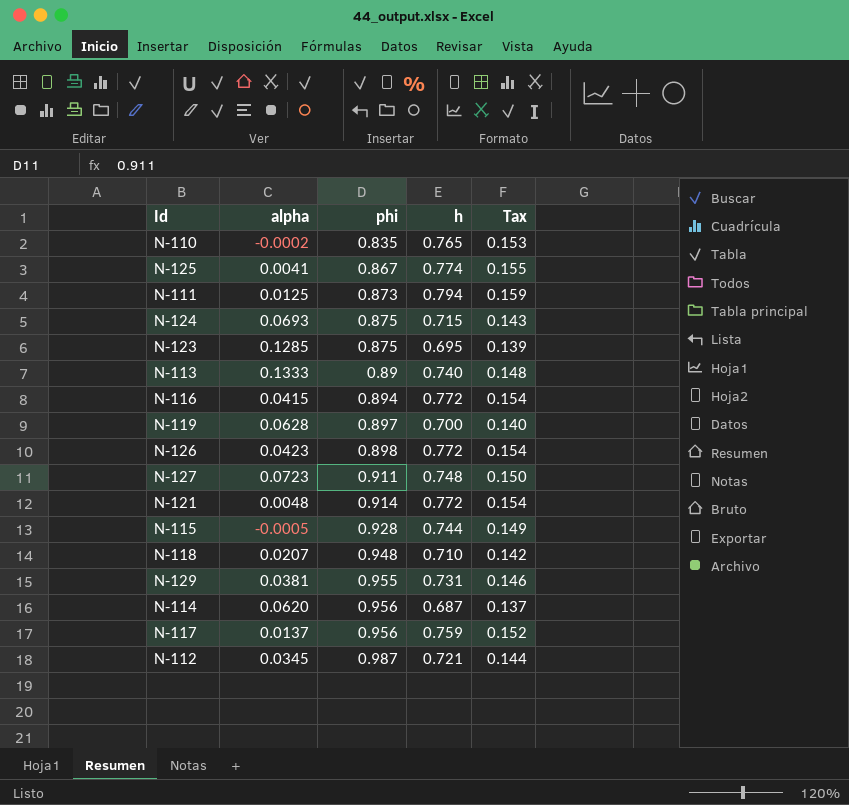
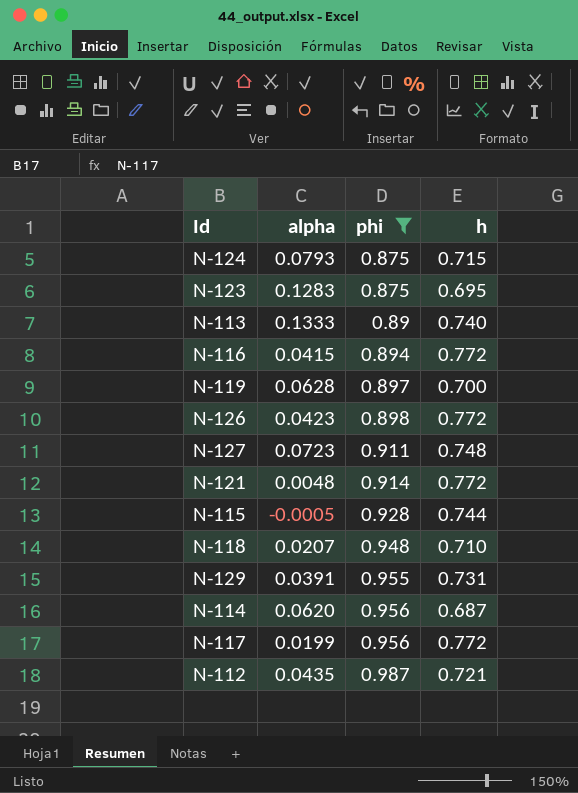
filter: none -> phi >= 0.875
column Tax | formula: [h] * 0.2 -> none
N-124 | alpha: 0.0693 -> 0.0793
N-123 | alpha: 0.1285 -> 0.1283
N-129 | alpha: 0.0381 -> 0.0391
N-117 | alpha: 0.0137 -> 0.0199
N-117 | h: 0.759 -> 0.772
N-112 | alpha: 0.0345 -> 0.0435

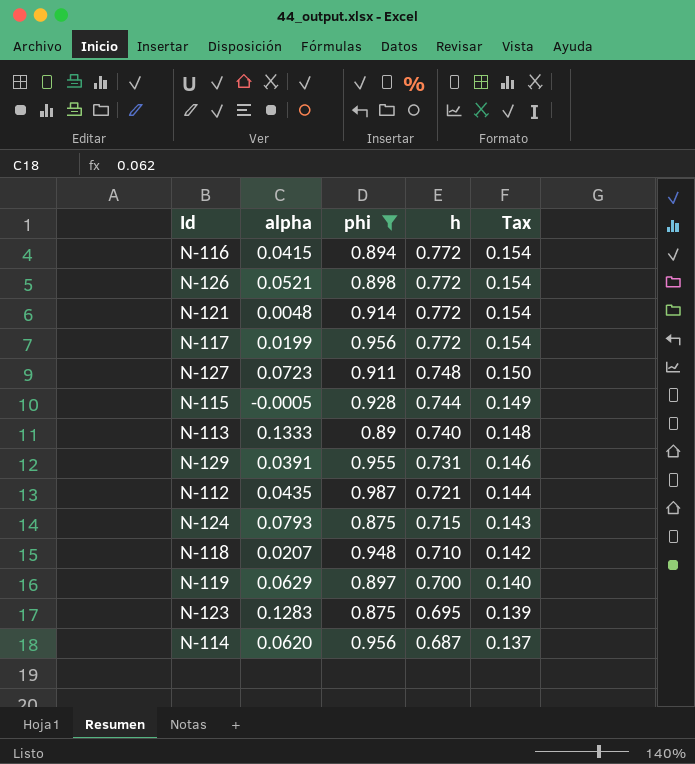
row order: phi ascending -> h descending
column Tax | formula: none -> [h] * 0.2
N-126 | alpha: 0.0423 -> 0.0521
N-119 | alpha: 0.0628 -> 0.0629

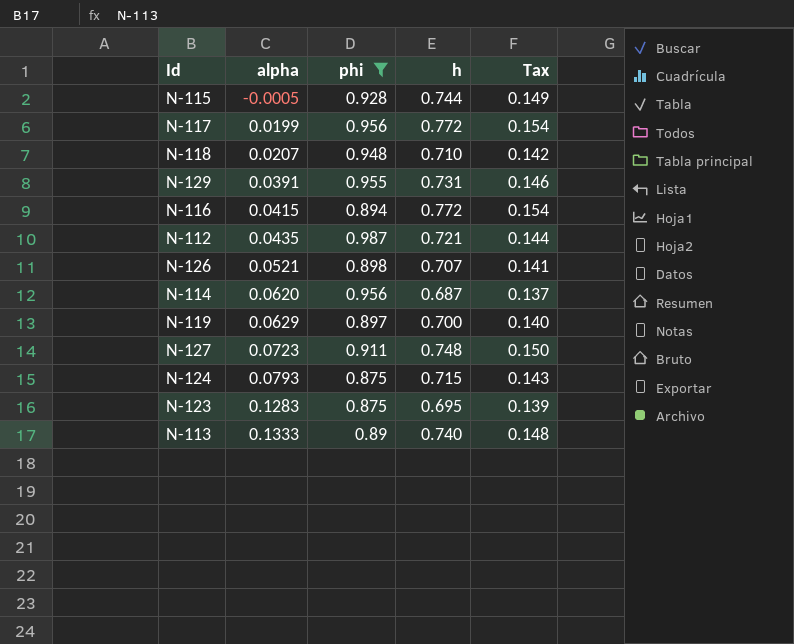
row order: h descending -> alpha ascending
row N-121: 0.0048 | 0.914 | 0.772 | 0.154 -> none
N-126 | h: 0.772 -> 0.707
N-126 | Tax: 0.154 -> 0.141

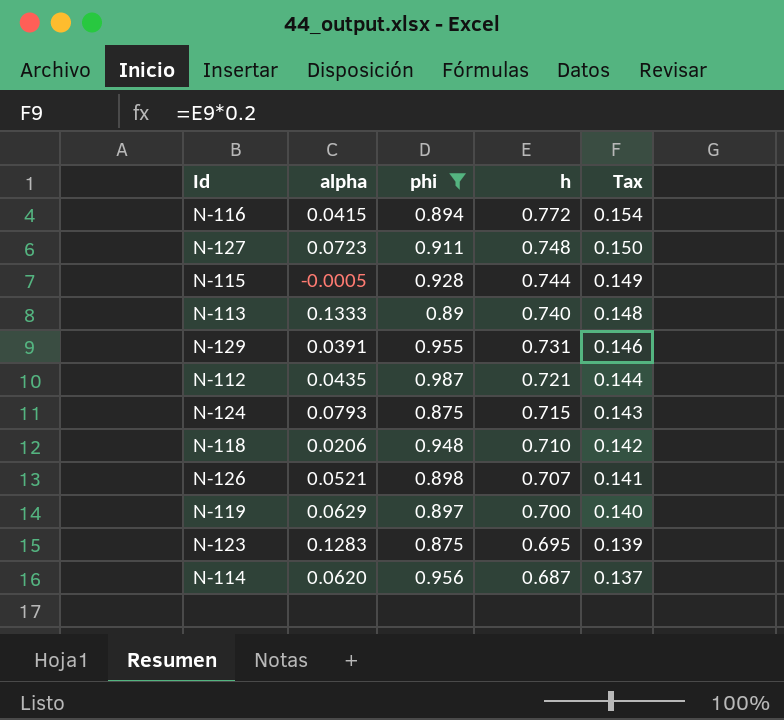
row order: alpha ascending -> h descending
row N-117: 0.0199 | 0.956 | 0.772 | 0.154 -> none
N-118 | alpha: 0.0207 -> 0.0206

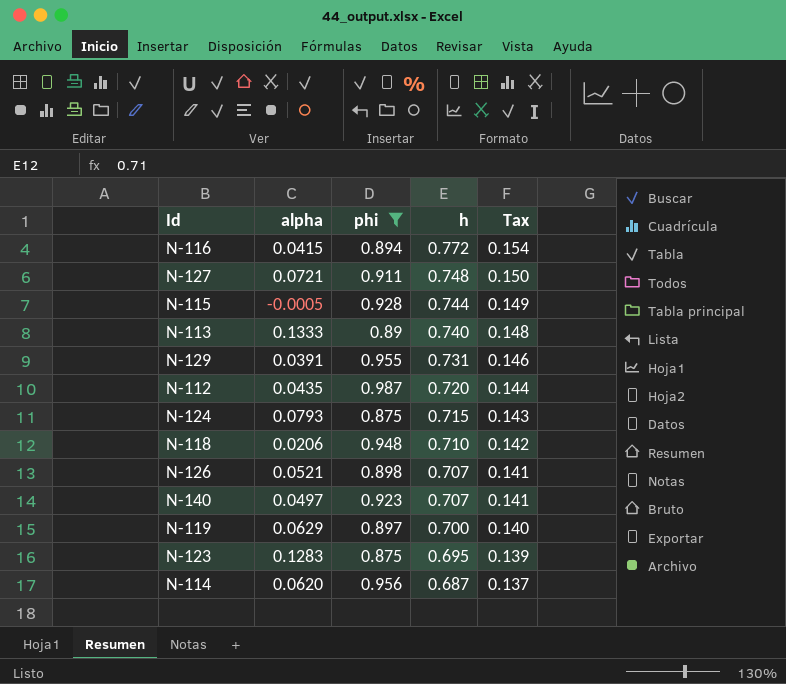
N-127 | alpha: 0.0723 -> 0.0721
N-112 | h: 0.721 -> 0.720
row N-140: none -> 0.0497 | 0.923 | 0.707 | 0.141

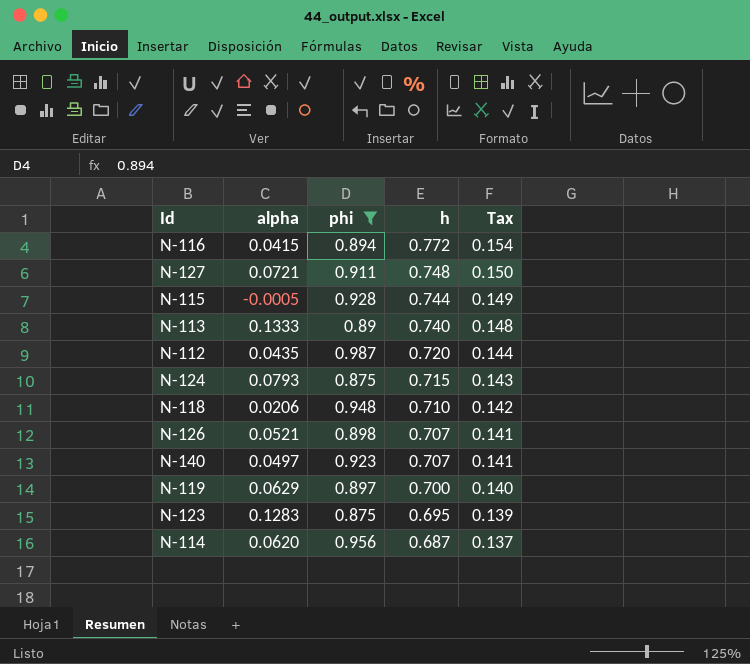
row N-129: 0.0391 | 0.955 | 0.731 | 0.146 -> none

